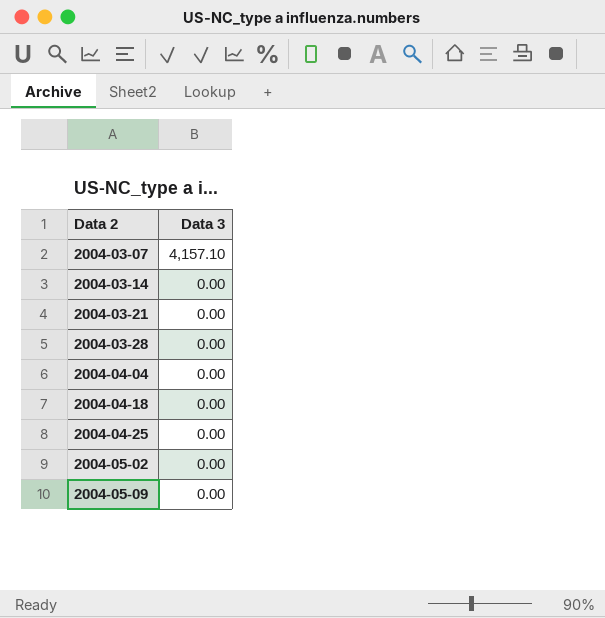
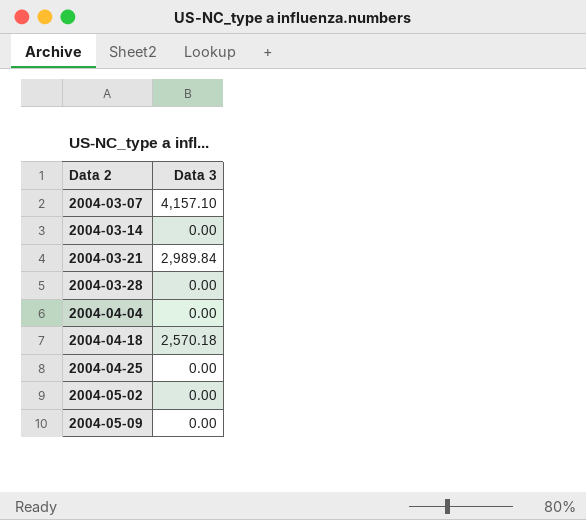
2004-03-21 | Data 3: 0.00 -> 2,989.84
2004-04-18 | Data 3: 0.00 -> 2,570.18

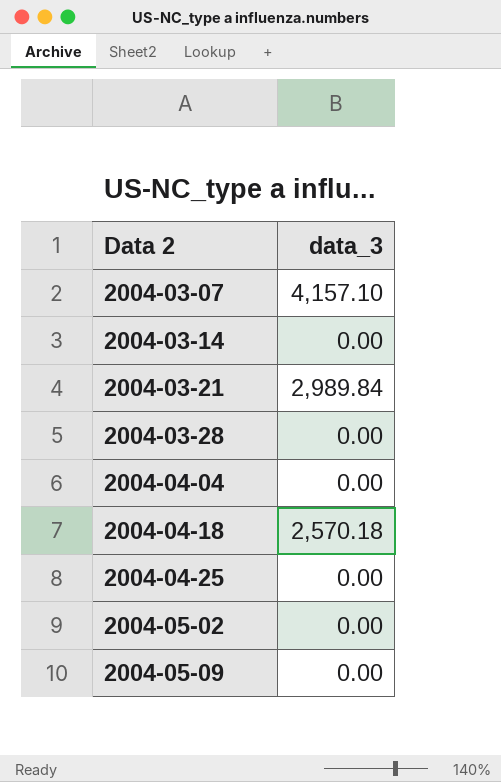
column name: Data 3 -> data_3

